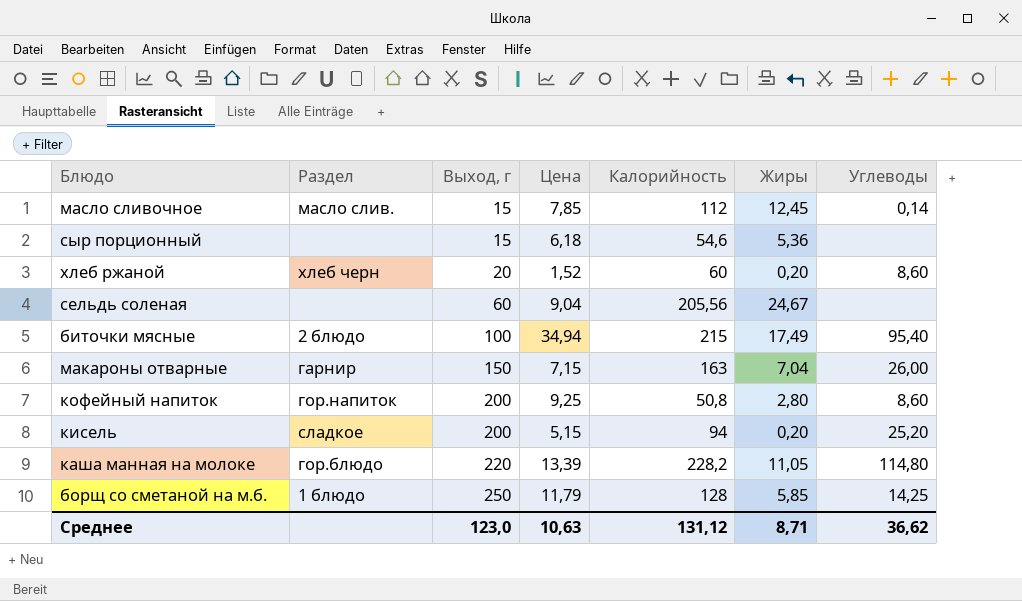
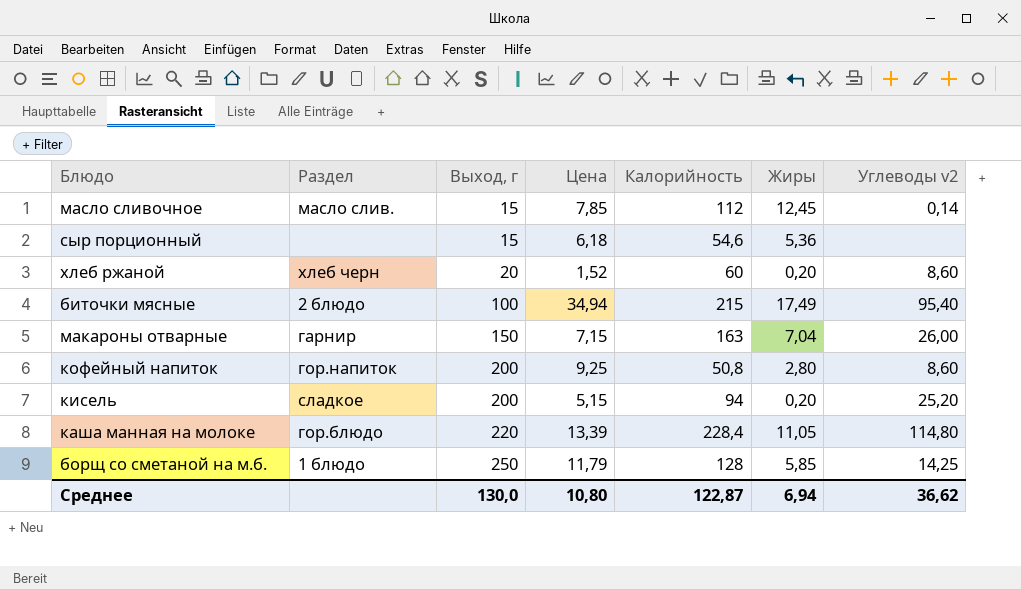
column name: Углеводы -> Углеводы v2
row сельдь соленая: none | 60 | 9,04 | 205,56 | 24,67 | none -> none
каша манная на молоке | Калорийность: 228,2 -> 228,4
Среднее | Выход, г: 123,0 -> 130,0
Среднее | Цена: 10,63 -> 10,80
Среднее | Калорийность: 131,12 -> 122,87
Среднее | Жиры: 8,71 -> 6,94

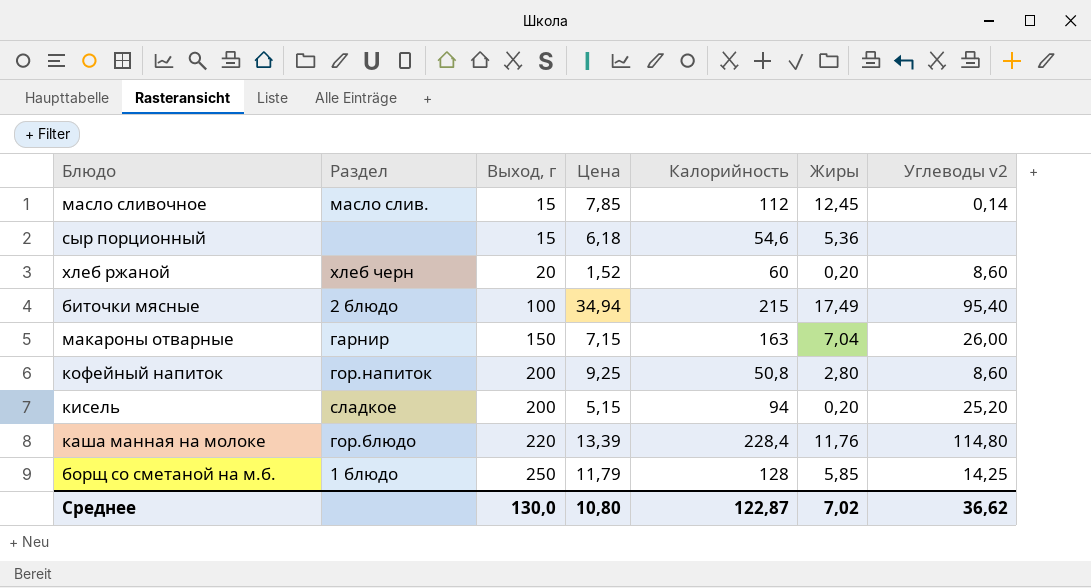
каша манная на молоке | Жиры: 11,05 -> 11,76
Среднее | Жиры: 6,94 -> 7,02

